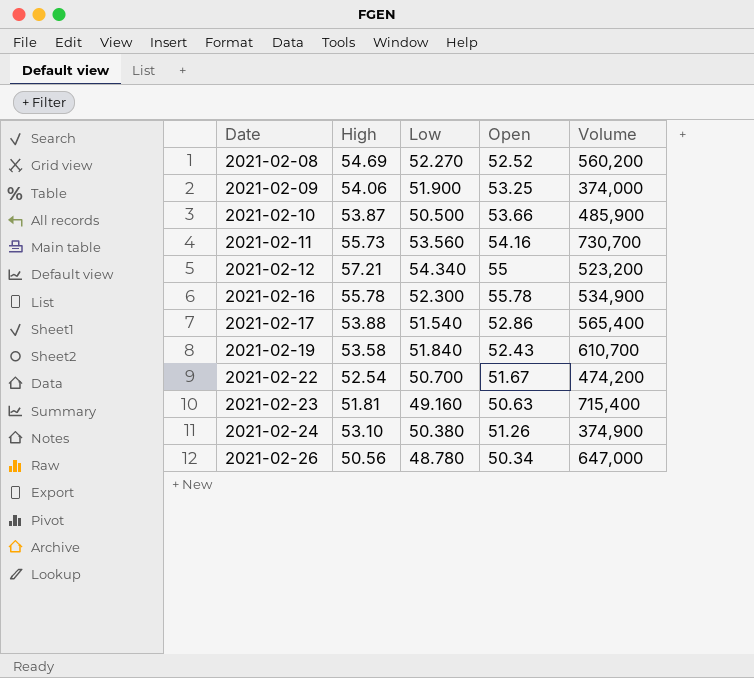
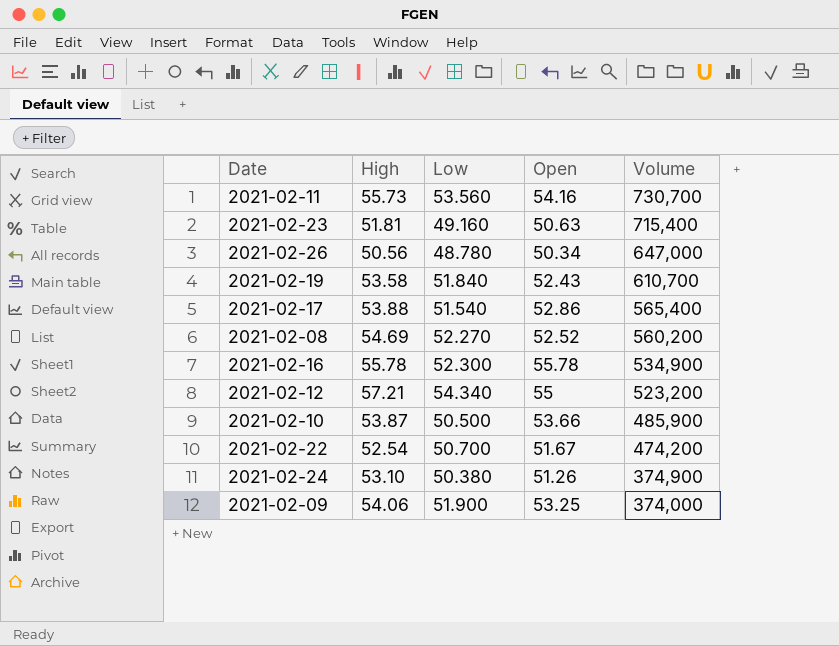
row order: Date ascending -> Volume descending

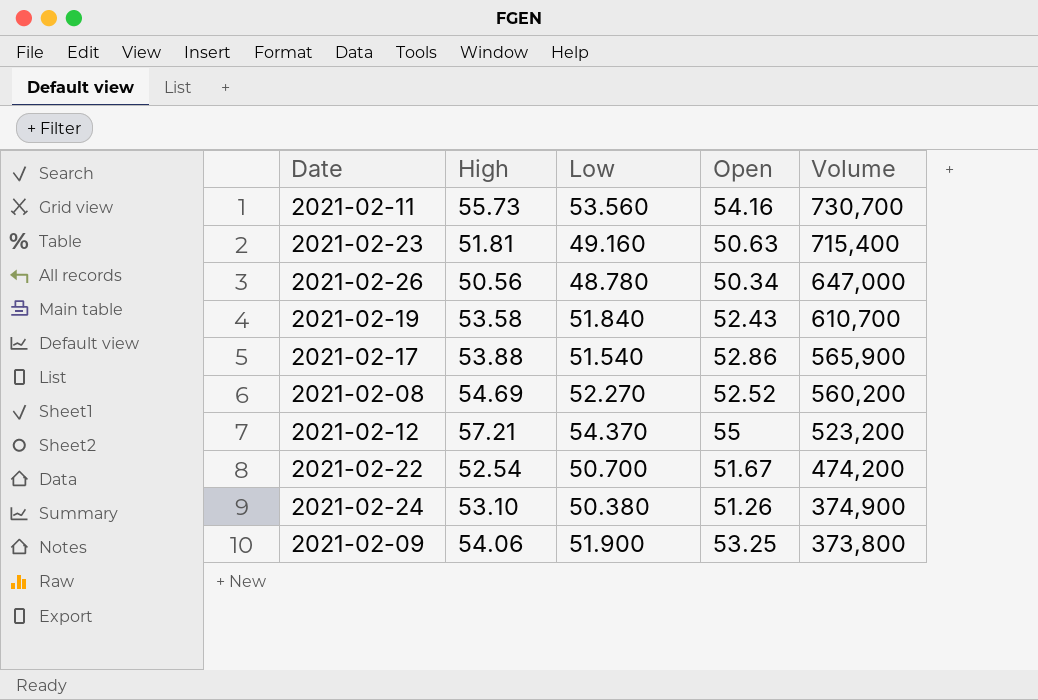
row 2021-02-16: 55.78 | 52.300 | 55.78 | 534,900 -> none
row 2021-02-10: 53.87 | 50.500 | 53.66 | 485,900 -> none
2021-02-17 | Volume: 565,400 -> 565,900
2021-02-12 | Low: 54.340 -> 54.370
2021-02-09 | Volume: 374,000 -> 373,800

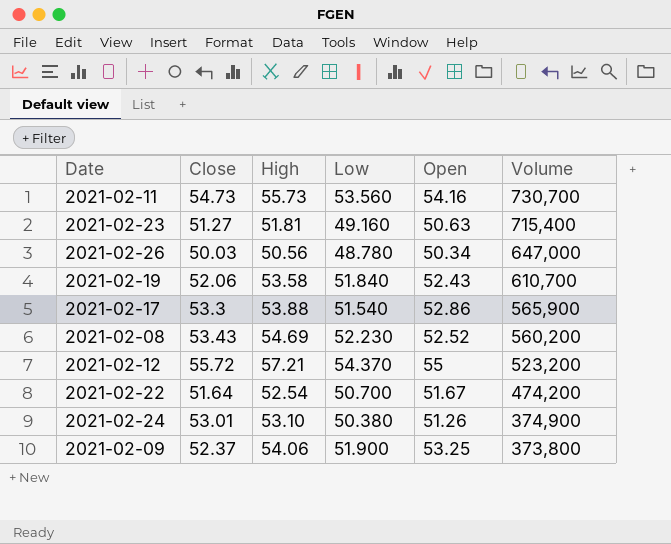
column Close | position: none -> 2
2021-02-08 | Low: 52.270 -> 52.230

